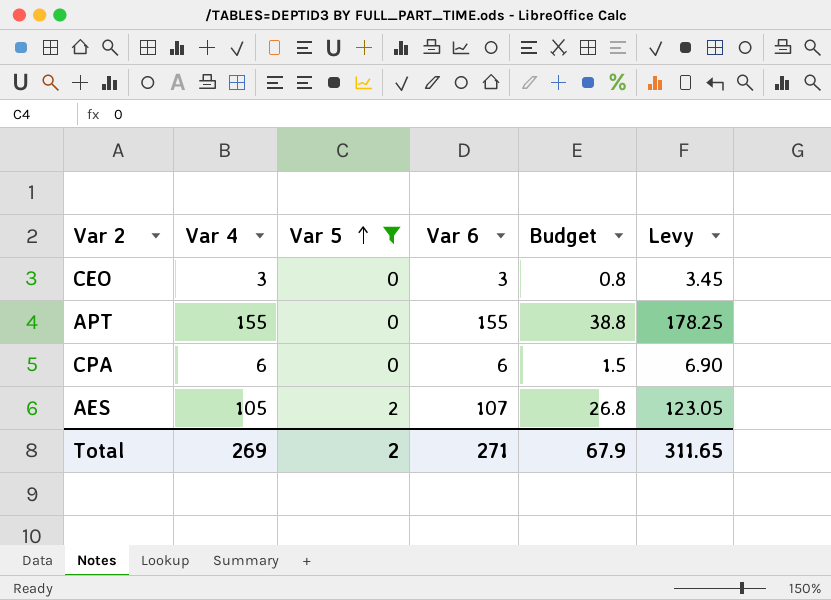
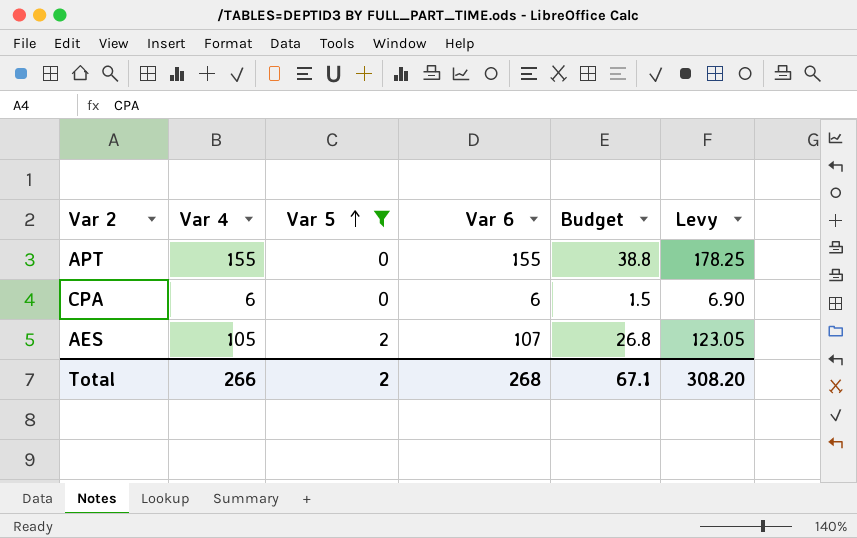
row CEO: 3 | 0 | 3 | 0.8 | 3.45 -> none
Total | Var 4: 269 -> 266
Total | Var 6: 271 -> 268
Total | Budget: 67.9 -> 67.1
Total | Levy: 311.65 -> 308.20

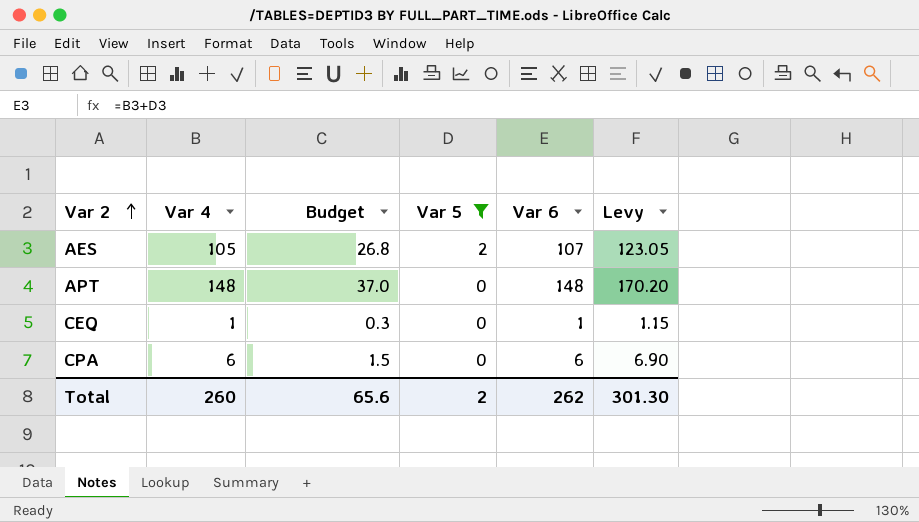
row order: Var 5 ascending -> Var 2 ascending
column Budget | position: 5 -> 3
APT | Var 4: 155 -> 148
APT | Budget: 38.8 -> 37.0
APT | Var 6: 155 -> 148
APT | Levy: 178.25 -> 170.20
row CEQ: none -> 1 | 0.3 | 0 | 1 | 1.15
Total | Var 4: 266 -> 260
Total | Budget: 67.1 -> 65.6
Total | Var 6: 268 -> 262
Total | Levy: 308.20 -> 301.30

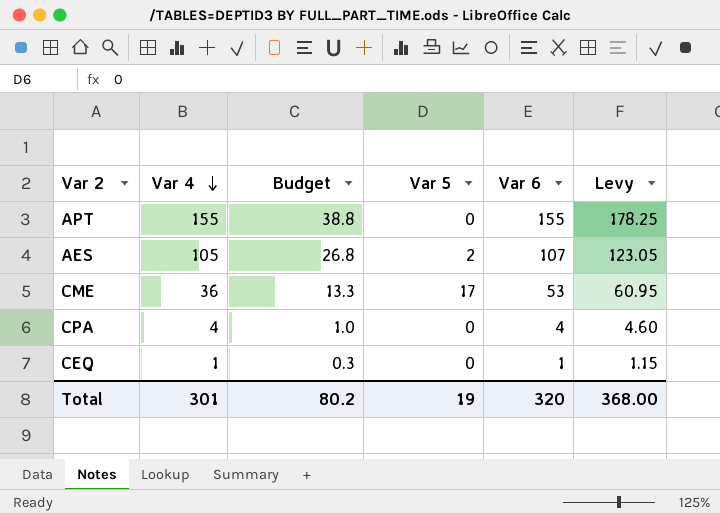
filter: Var 5 != 17 -> none
row order: Var 2 ascending -> Var 4 descending
APT | Var 4: 148 -> 155
APT | Budget: 37.0 -> 38.8
APT | Var 6: 148 -> 155
APT | Levy: 170.20 -> 178.25
CPA | Var 4: 6 -> 4
CPA | Budget: 1.5 -> 1.0
CPA | Var 6: 6 -> 4
CPA | Levy: 6.90 -> 4.60
Total | Var 4: 260 -> 301
Total | Budget: 65.6 -> 80.2
Total | Var 5: 2 -> 19
Total | Var 6: 262 -> 320
Total | Levy: 301.30 -> 368.00

